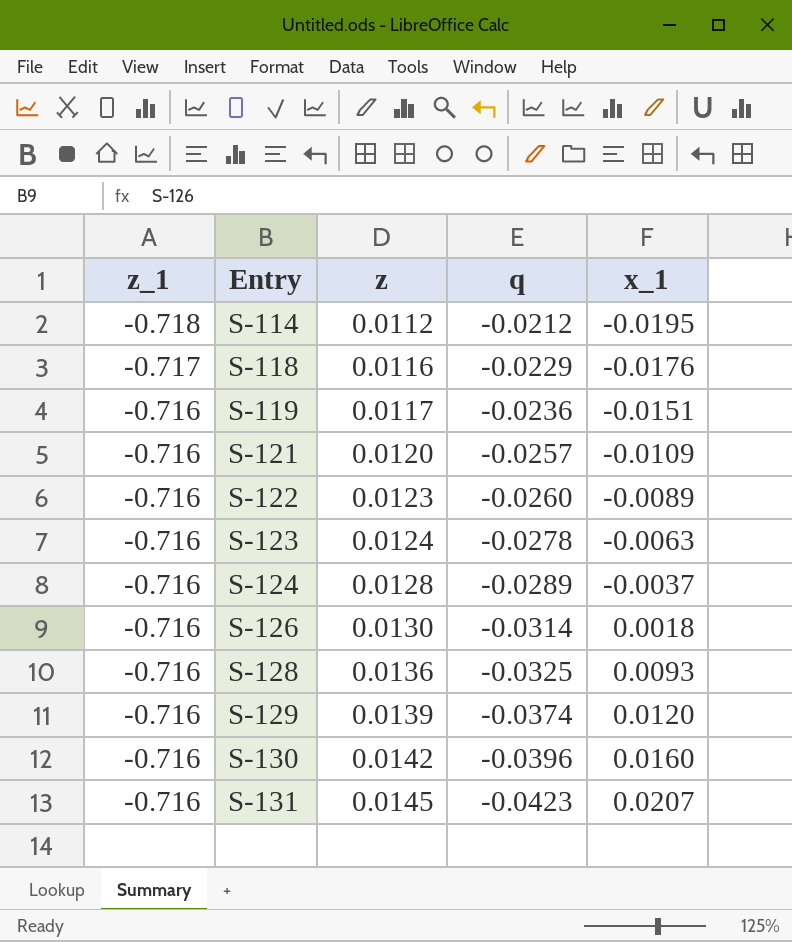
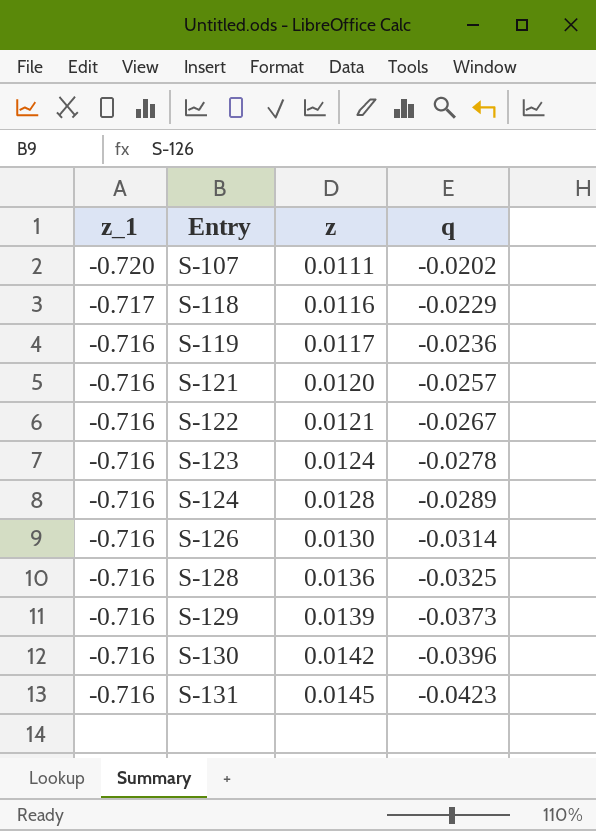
column x_1 | position: 5 -> none
row S-114: -0.718 | 0.0112 | -0.0212 | -0.0195 -> none
row S-107: none -> -0.720 | 0.0111 | -0.0202
S-122 | z: 0.0123 -> 0.0121
S-122 | q: -0.0260 -> -0.0267
S-129 | q: -0.0374 -> -0.0373

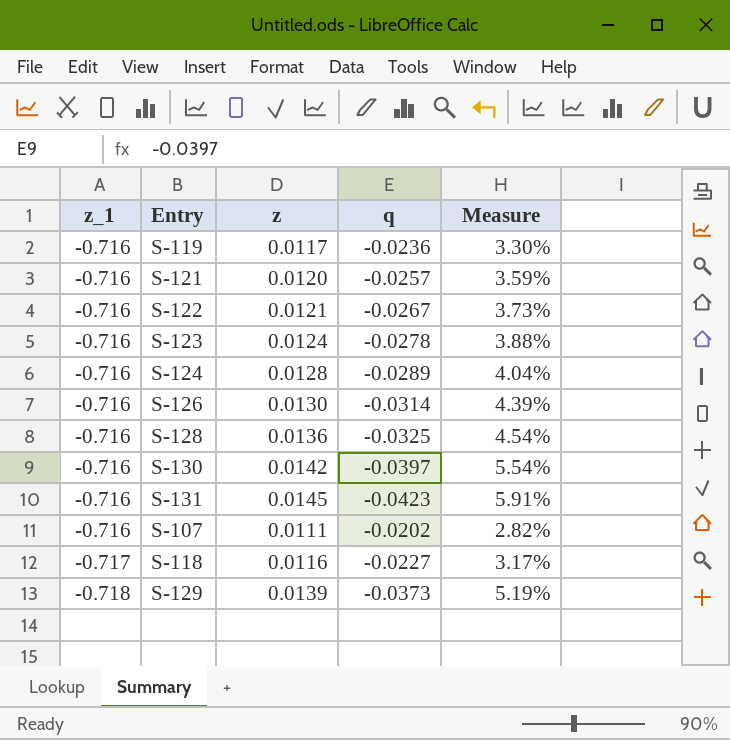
row order: z_1 ascending -> z_1 descending
column Measure | formula: none -> [q] / [z_1]
S-130 | q: -0.0396 -> -0.0397
S-107 | z_1: -0.720 -> -0.716
S-118 | q: -0.0229 -> -0.0227
S-129 | z_1: -0.716 -> -0.718

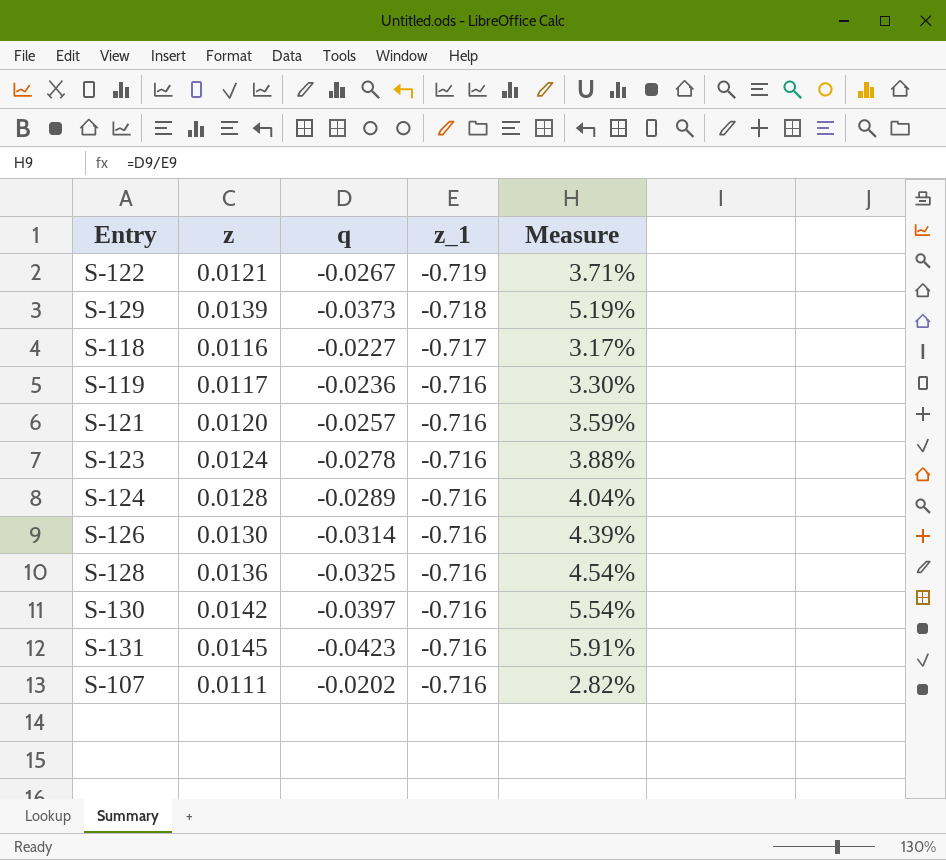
row order: z_1 descending -> z_1 ascending
column z_1 | position: 1 -> 4
S-122 | z_1: -0.716 -> -0.719
S-122 | Measure: 3.73% -> 3.71%

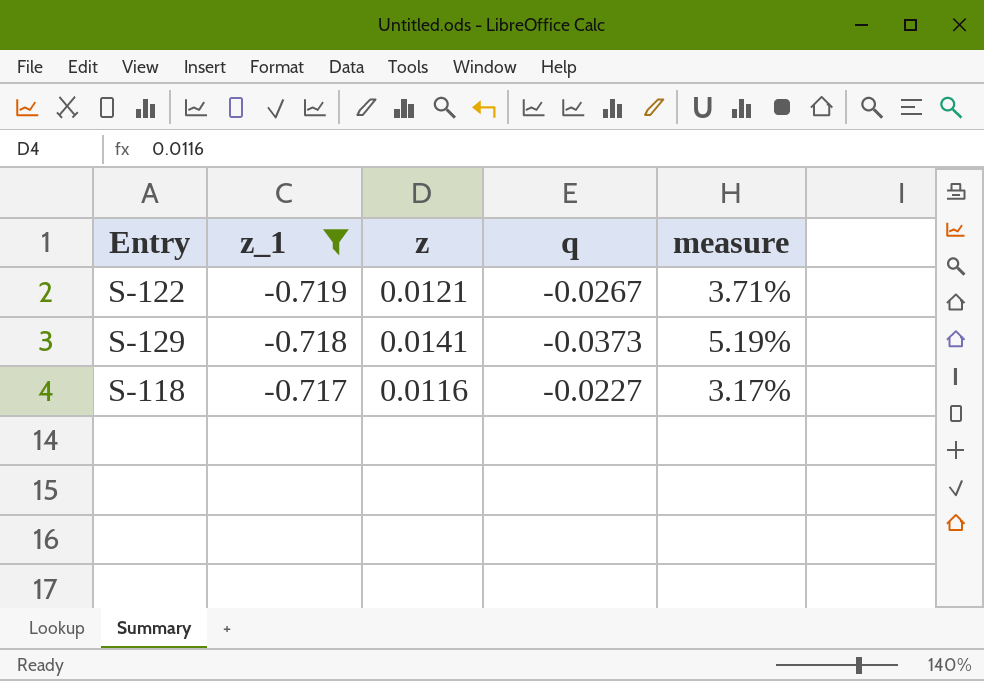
filter: none -> z_1 != -0.716
column z_1 | position: 4 -> 2
column name: Measure -> measure
S-129 | z: 0.0139 -> 0.0141

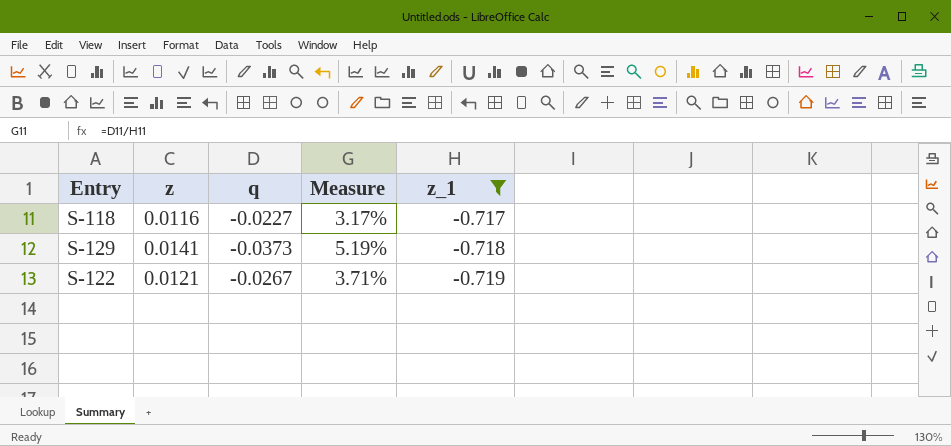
row order: z_1 ascending -> z_1 descending
column name: measure -> Measure
column z_1 | position: 2 -> 5

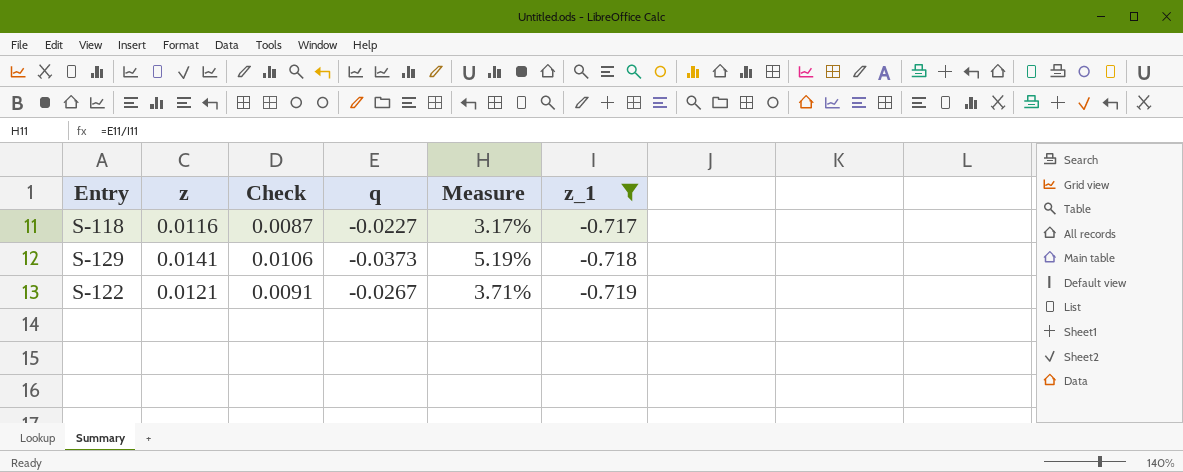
column Check | formula: none -> [z] * 0.75

